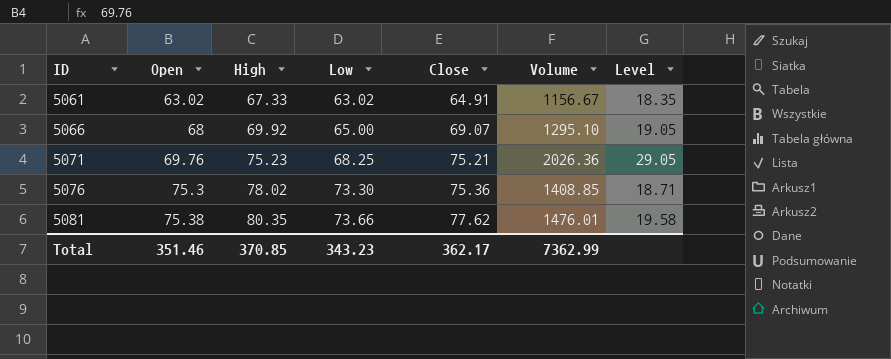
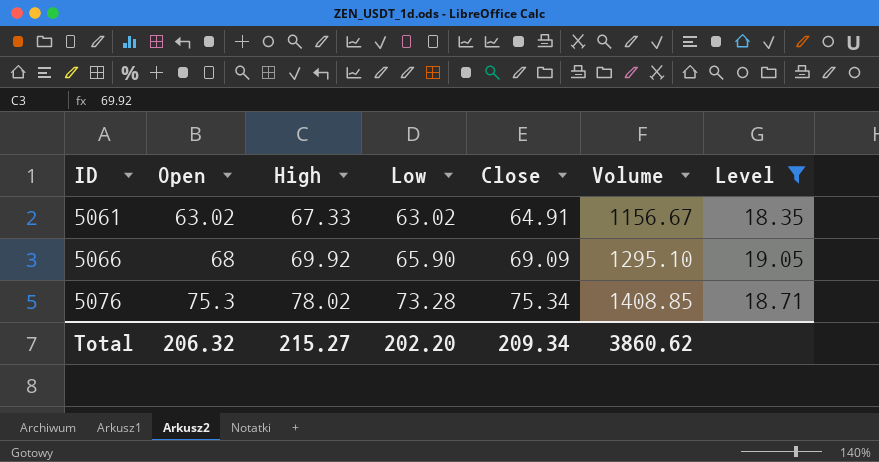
filter: none -> Level <= 19.05
5066 | Low: 65.00 -> 65.90
5066 | Close: 69.07 -> 69.09
5076 | Low: 73.30 -> 73.28
5076 | Close: 75.36 -> 75.34
Total | Open: 351.46 -> 206.32
Total | High: 370.85 -> 215.27
Total | Low: 343.23 -> 202.20
Total | Close: 362.17 -> 209.34
Total | Volume: 7362.99 -> 3860.62

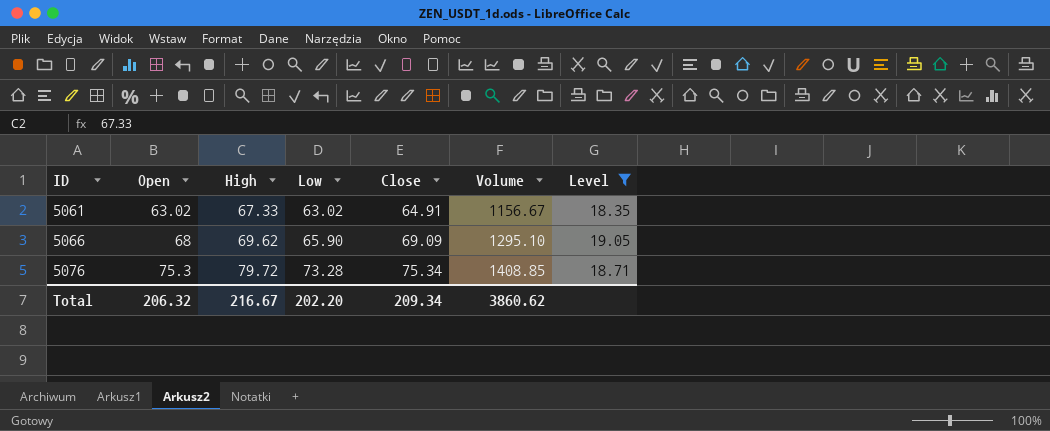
5066 | High: 69.92 -> 69.62
5076 | High: 78.02 -> 79.72
Total | High: 215.27 -> 216.67

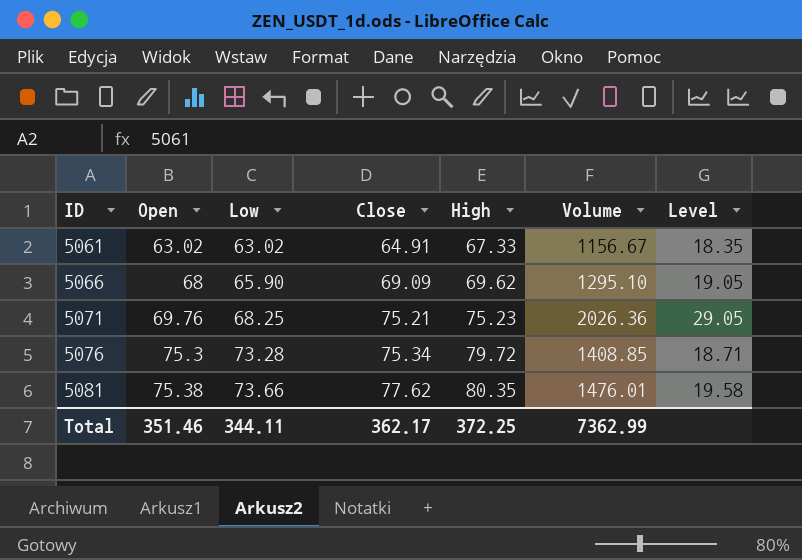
filter: Level <= 19.05 -> none
column High | position: 3 -> 5
Total | Open: 206.32 -> 351.46
Total | Low: 202.20 -> 344.11
Total | Close: 209.34 -> 362.17
Total | High: 216.67 -> 372.25
Total | Volume: 3860.62 -> 7362.99

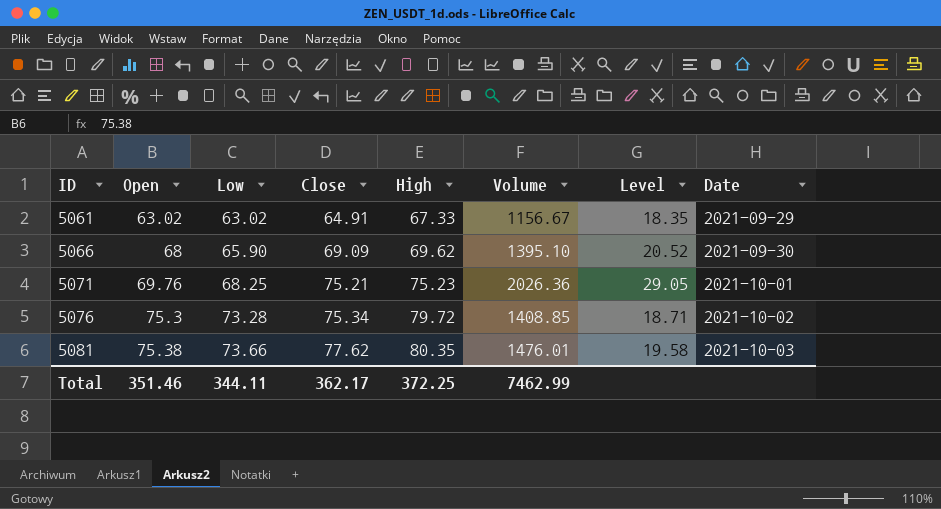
column Date | position: none -> 8
5066 | Volume: 1295.10 -> 1395.10
5066 | Level: 19.05 -> 20.52
Total | Volume: 7362.99 -> 7462.99

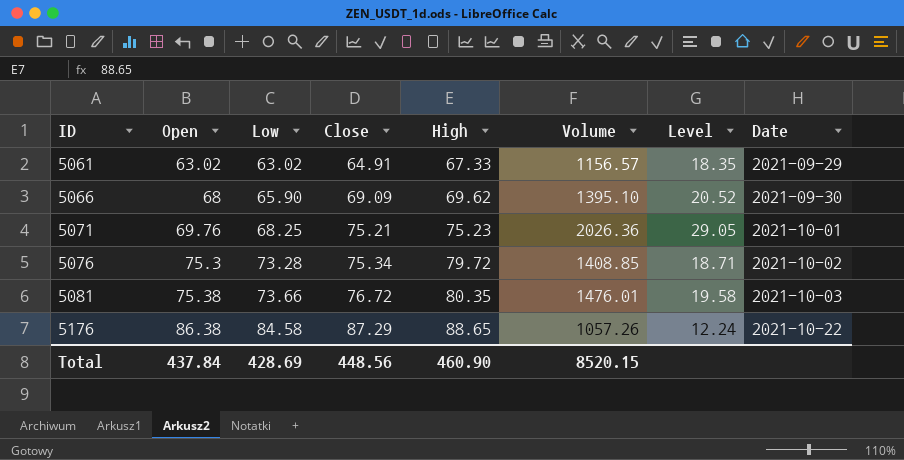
5061 | Volume: 1156.67 -> 1156.57
5081 | Close: 77.62 -> 76.72
row 5176: none -> 86.38 | 84.58 | 87.29 | 88.65 | 1057.26 | 12.24 | 2021-10-22
Total | Open: 351.46 -> 437.84
Total | Low: 344.11 -> 428.69
Total | Close: 362.17 -> 448.56
Total | High: 372.25 -> 460.90
Total | Volume: 7462.99 -> 8520.15

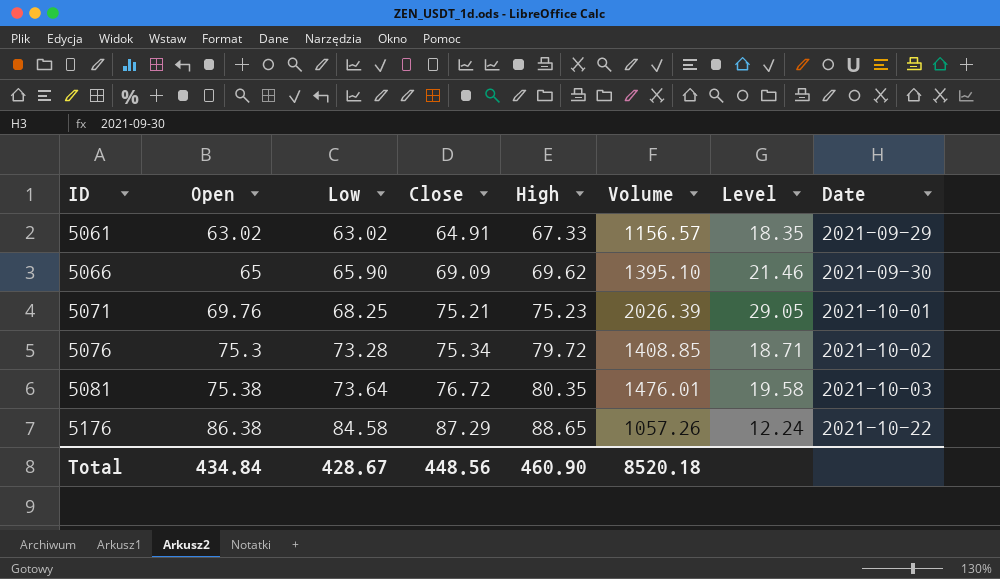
5066 | Open: 68 -> 65
5066 | Level: 20.52 -> 21.46
5071 | Volume: 2026.36 -> 2026.39
5081 | Low: 73.66 -> 73.64
Total | Open: 437.84 -> 434.84
Total | Low: 428.69 -> 428.67
Total | Volume: 8520.15 -> 8520.18

